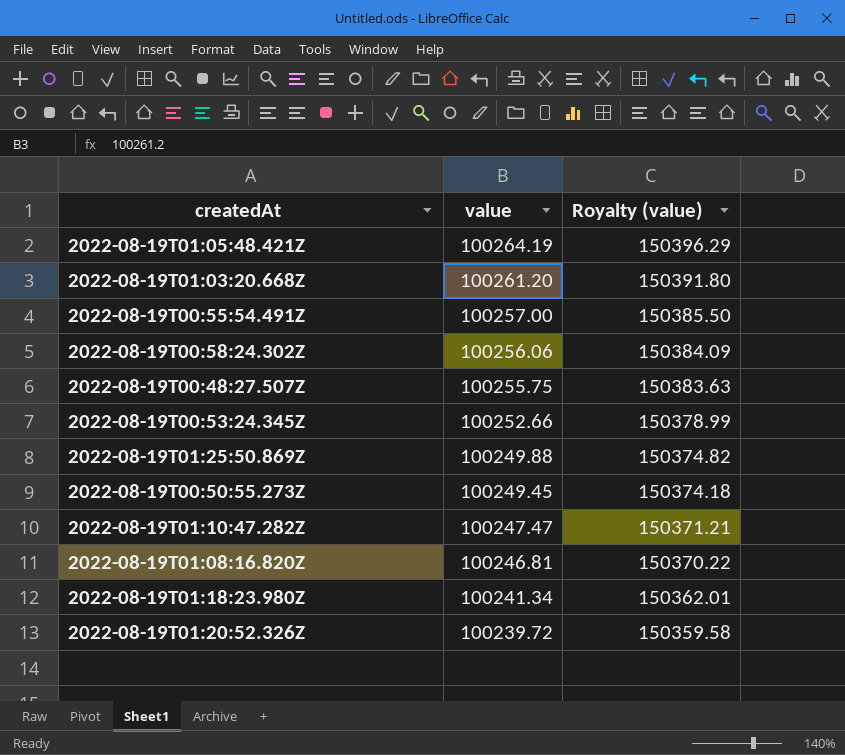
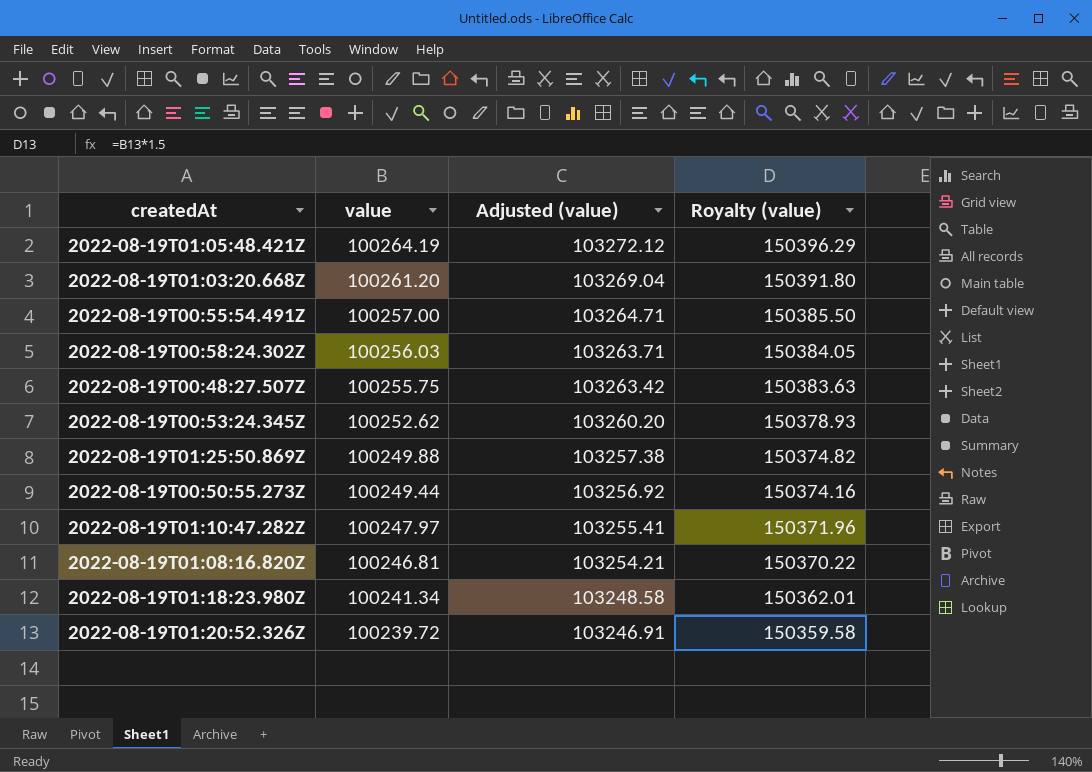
column Adjusted (value) | formula: none -> [value] * 1.03
2022-08-19T00:58:24.302Z | value: 100256.06 -> 100256.03
2022-08-19T00:58:24.302Z | Royalty (value): 150384.09 -> 150384.05
2022-08-19T00:53:24.345Z | value: 100252.66 -> 100252.62
2022-08-19T00:53:24.345Z | Royalty (value): 150378.99 -> 150378.93
2022-08-19T00:50:55.273Z | value: 100249.45 -> 100249.44
2022-08-19T00:50:55.273Z | Royalty (value): 150374.18 -> 150374.16
2022-08-19T01:10:47.282Z | value: 100247.47 -> 100247.97
2022-08-19T01:10:47.282Z | Royalty (value): 150371.21 -> 150371.96

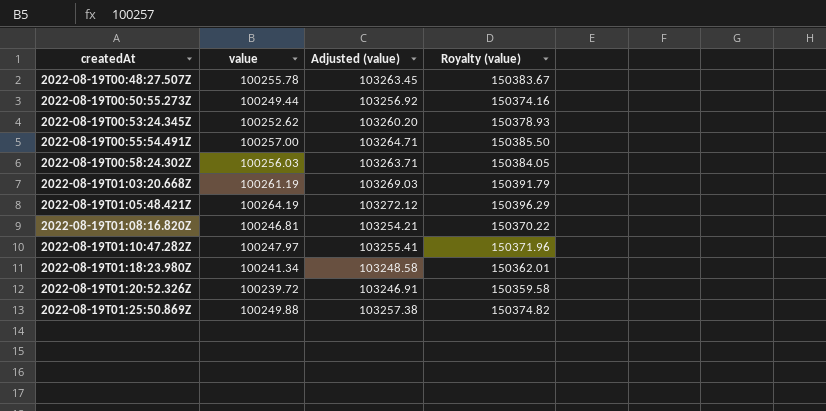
row order: value descending -> createdAt ascending
2022-08-19T00:48:27.507Z | value: 100255.75 -> 100255.78
2022-08-19T00:48:27.507Z | Adjusted (value): 103263.42 -> 103263.45
2022-08-19T00:48:27.507Z | Royalty (value): 150383.63 -> 150383.67
2022-08-19T01:03:20.668Z | value: 100261.20 -> 100261.19
2022-08-19T01:03:20.668Z | Adjusted (value): 103269.04 -> 103269.03
2022-08-19T01:03:20.668Z | Royalty (value): 150391.80 -> 150391.79

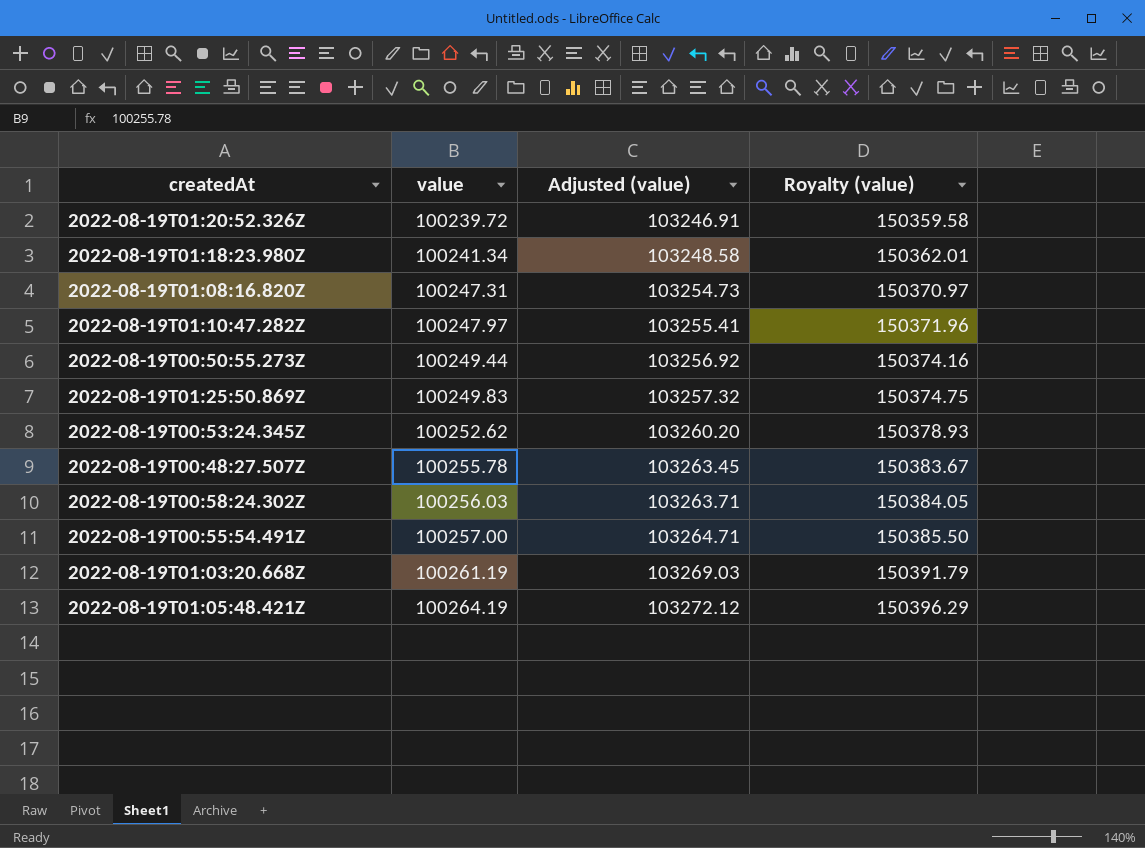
row order: createdAt ascending -> value ascending
2022-08-19T01:08:16.820Z | value: 100246.81 -> 100247.31
2022-08-19T01:08:16.820Z | Adjusted (value): 103254.21 -> 103254.73
2022-08-19T01:08:16.820Z | Royalty (value): 150370.22 -> 150370.97
2022-08-19T01:25:50.869Z | value: 100249.88 -> 100249.83
2022-08-19T01:25:50.869Z | Adjusted (value): 103257.38 -> 103257.32
2022-08-19T01:25:50.869Z | Royalty (value): 150374.82 -> 150374.75

